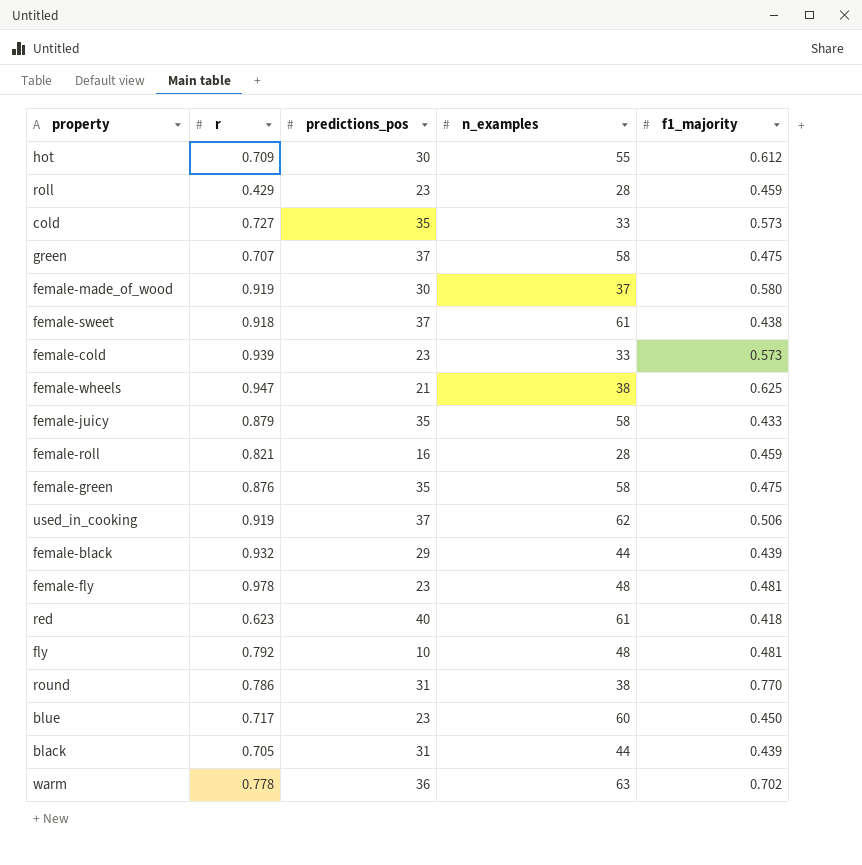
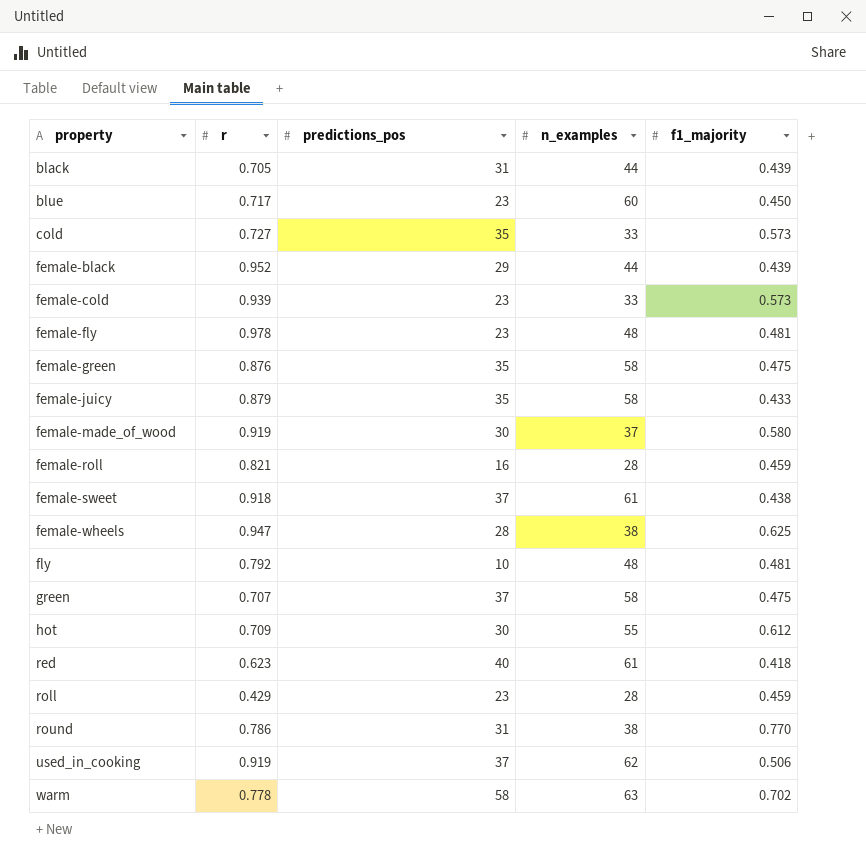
row order: none -> property ascending
female-black | r: 0.932 -> 0.952
female-wheels | predictions_pos: 21 -> 28
warm | predictions_pos: 36 -> 58

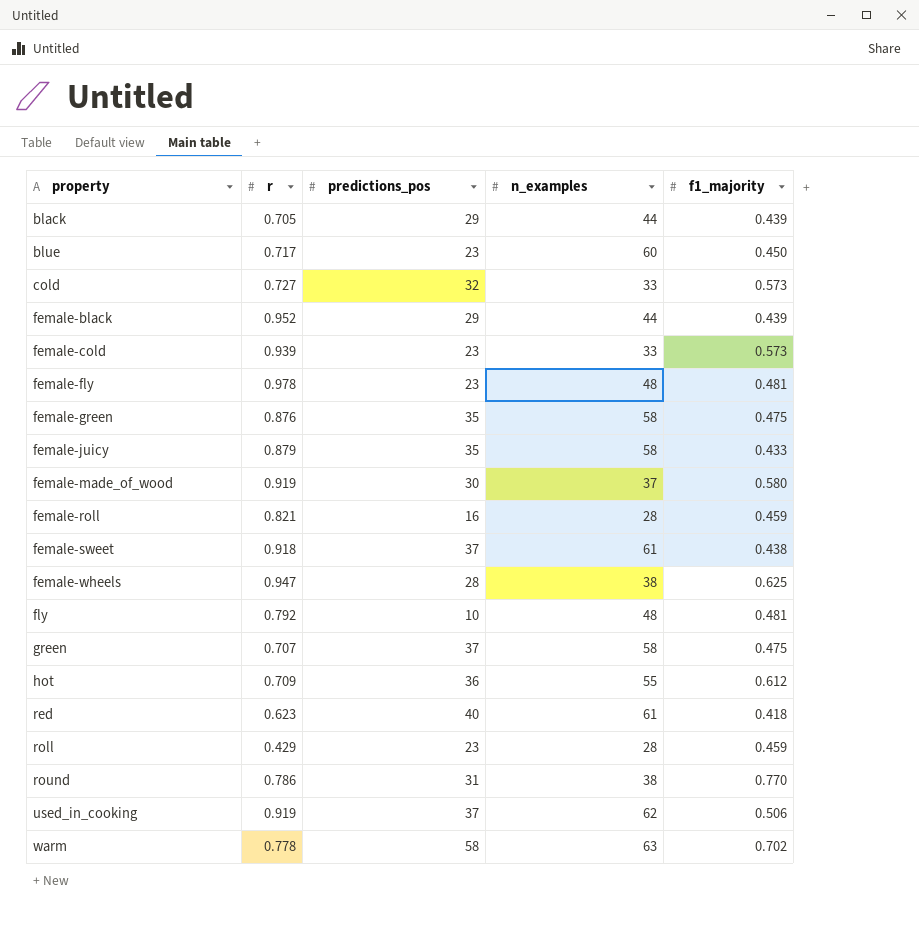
black | predictions_pos: 31 -> 29
cold | predictions_pos: 35 -> 32
hot | predictions_pos: 30 -> 36

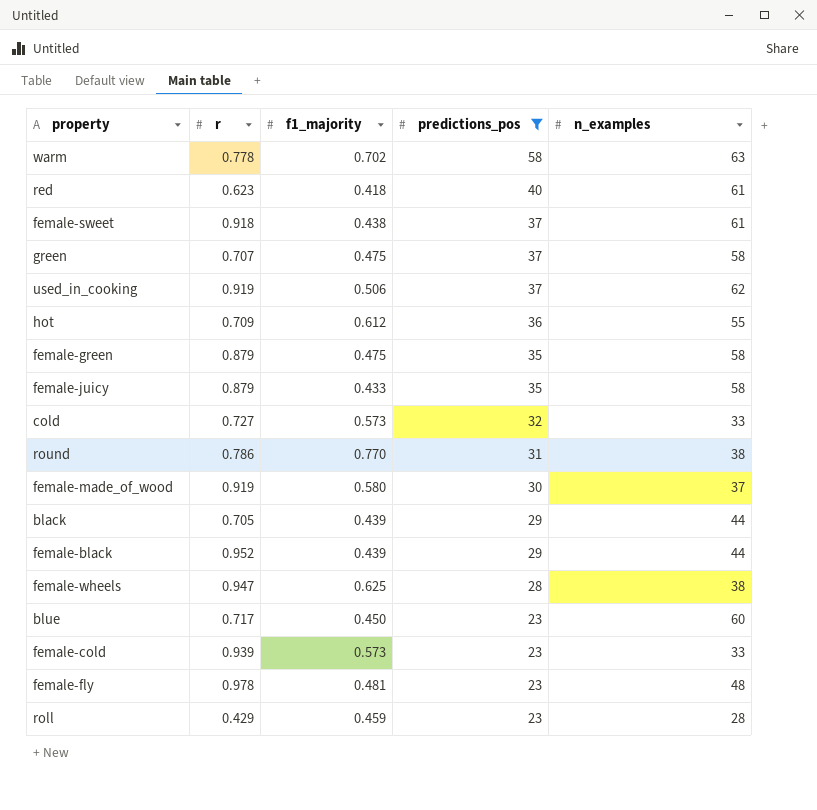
filter: none -> predictions_pos >= 23
row order: property ascending -> predictions_pos descending
column f1_majority | position: 5 -> 3
female-green | r: 0.876 -> 0.879

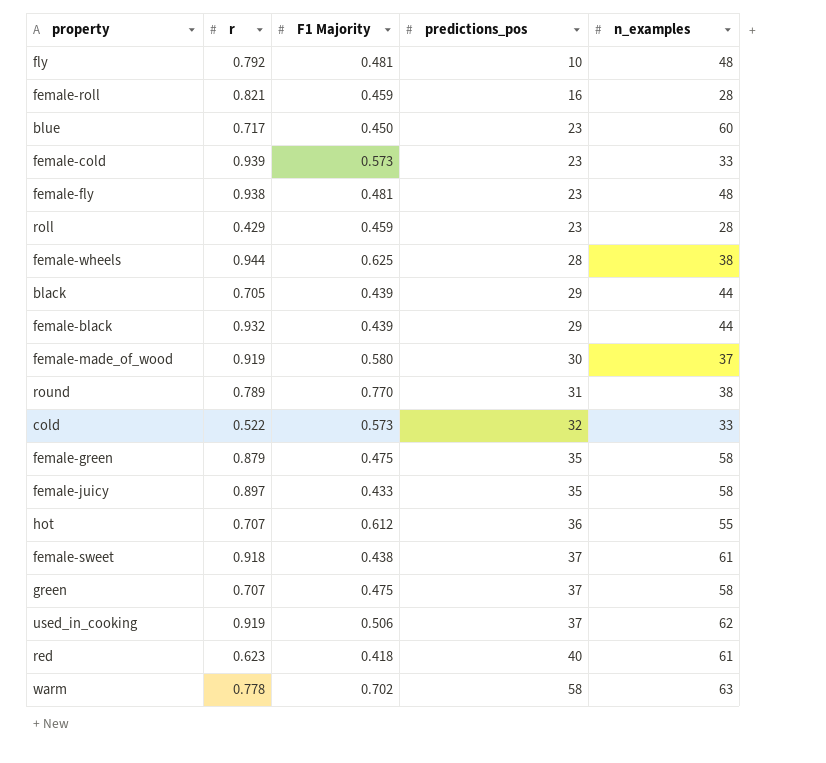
filter: predictions_pos >= 23 -> none
row order: predictions_pos descending -> predictions_pos ascending
column name: f1_majority -> F1 Majority
female-fly | r: 0.978 -> 0.938
female-wheels | r: 0.947 -> 0.944
female-black | r: 0.952 -> 0.932
round | r: 0.786 -> 0.789
cold | r: 0.727 -> 0.522
female-juicy | r: 0.879 -> 0.897
hot | r: 0.709 -> 0.707

